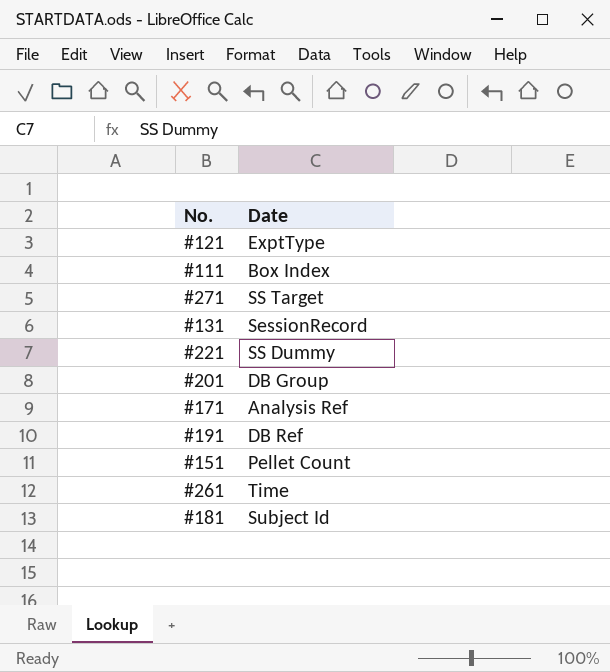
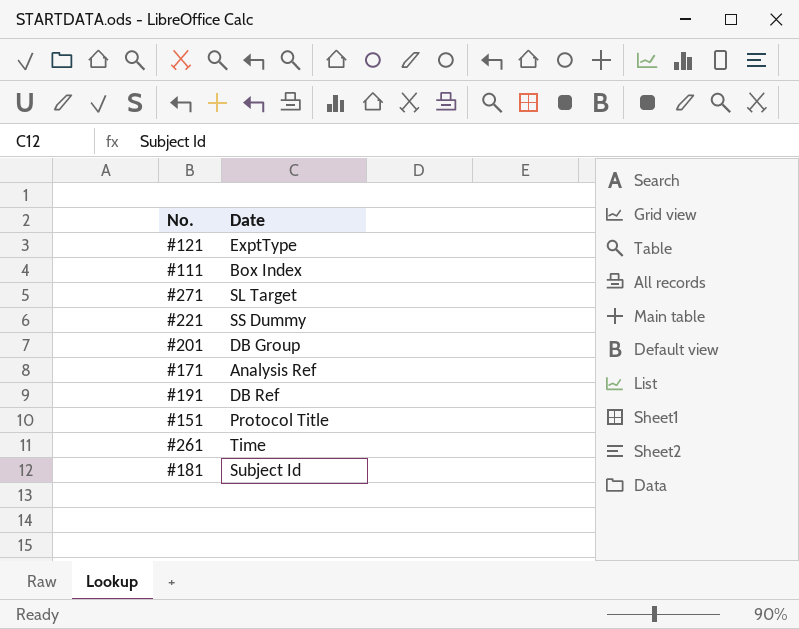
row #131: SessionRecord -> none
#271 | Date: SS Target -> SL Target
#151 | Date: Pellet Count -> Protocol Title

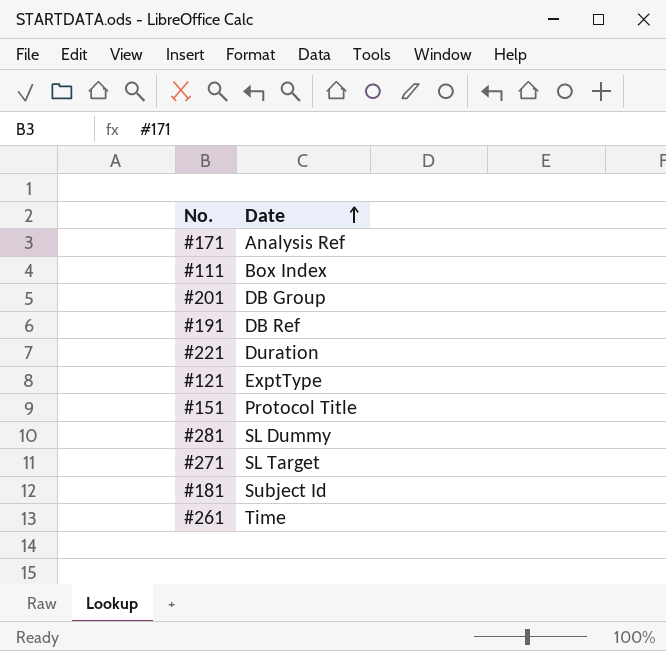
row order: none -> Date ascending
#221 | Date: SS Dummy -> Duration
row #281: none -> SL Dummy

